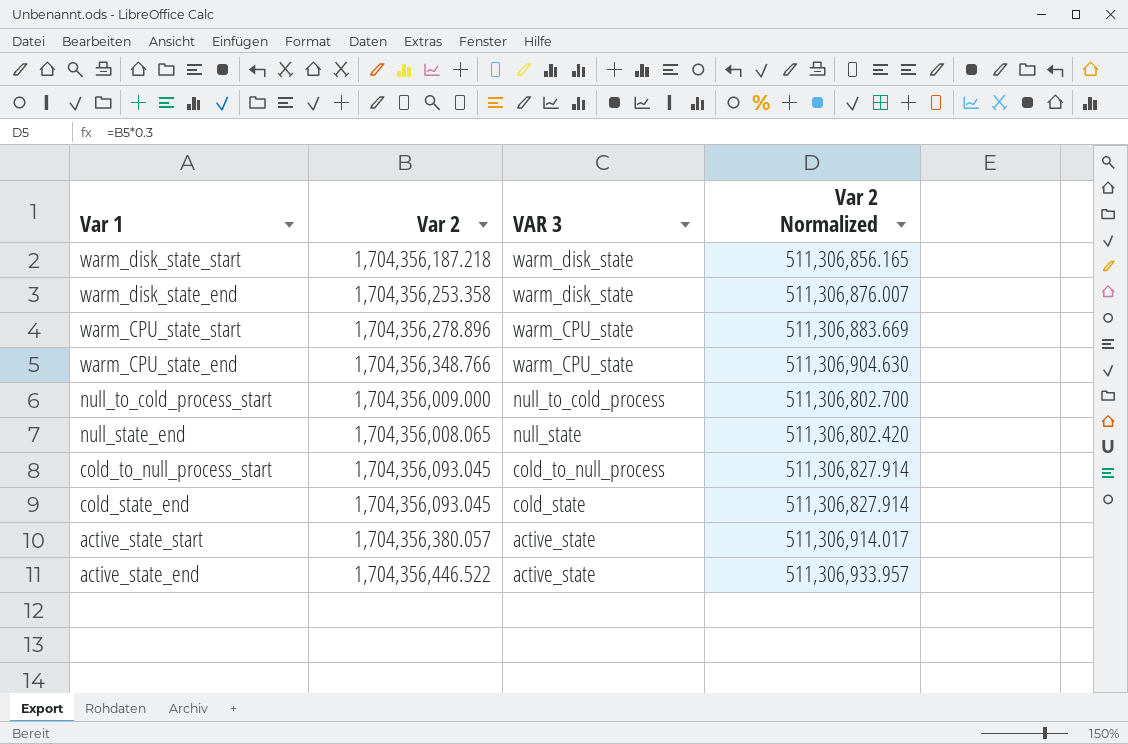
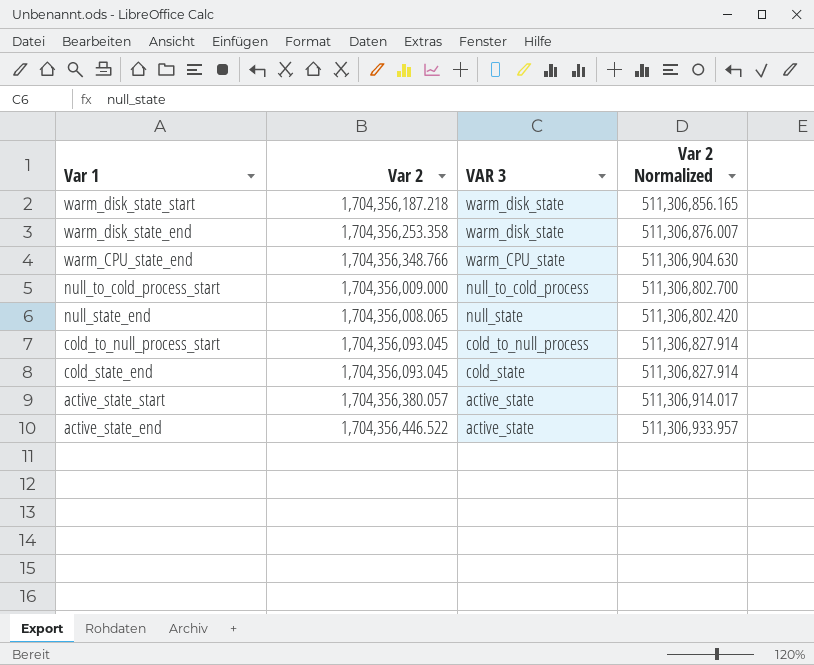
row warm_CPU_state_start: 1,704,356,278.896 | warm_CPU_state | 511,306,883.669 -> none

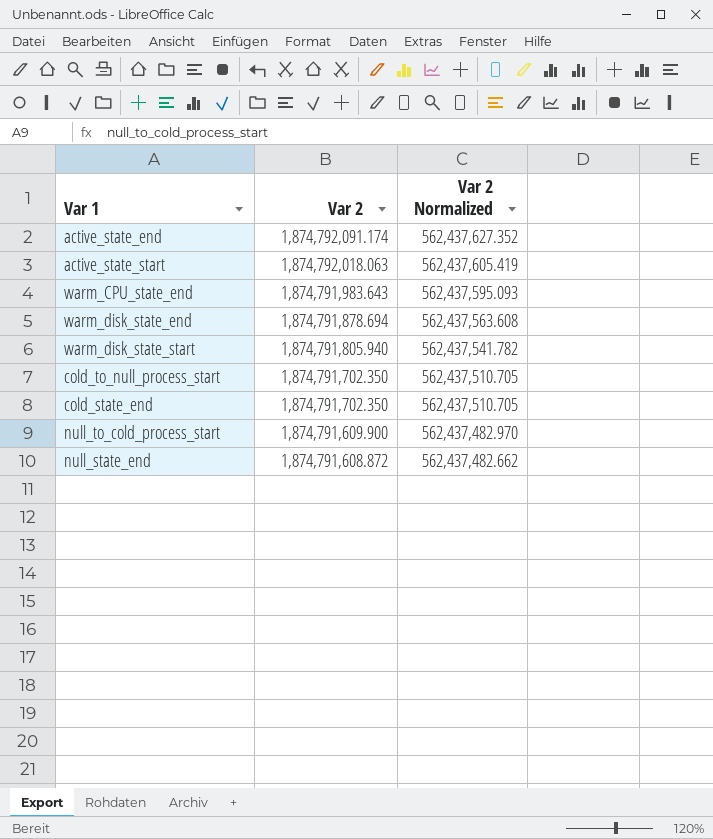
row order: Var 1 descending -> Var 2 descending
column VAR 3 | position: 3 -> none
active_state_end | Var 2: 1,704,356,446.522 -> 1,874,792,091.174
active_state_end | Var 2 Normalized: 511,306,933.957 -> 562,437,627.352
active_state_start | Var 2: 1,704,356,380.057 -> 1,874,792,018.063
active_state_start | Var 2 Normalized: 511,306,914.017 -> 562,437,605.419
warm_CPU_state_end | Var 2: 1,704,356,348.766 -> 1,874,791,983.643
warm_CPU_state_end | Var 2 Normalized: 511,306,904.630 -> 562,437,595.093
warm_disk_state_end | Var 2: 1,704,356,253.358 -> 1,874,791,878.694
warm_disk_state_end | Var 2 Normalized: 511,306,876.007 -> 562,437,563.608
warm_disk_state_start | Var 2: 1,704,356,187.218 -> 1,874,791,805.940
warm_disk_state_start | Var 2 Normalized: 511,306,856.165 -> 562,437,541.782
cold_to_null_process_start | Var 2: 1,704,356,093.045 -> 1,874,791,702.350
cold_to_null_process_start | Var 2 Normalized: 511,306,827.914 -> 562,437,510.705
cold_state_end | Var 2: 1,704,356,093.045 -> 1,874,791,702.350
cold_state_end | Var 2 Normalized: 511,306,827.914 -> 562,437,510.705
null_to_cold_process_start | Var 2: 1,704,356,009.000 -> 1,874,791,609.900
null_to_cold_process_start | Var 2 Normalized: 511,306,802.700 -> 562,437,482.970
null_state_end | Var 2: 1,704,356,008.065 -> 1,874,791,608.872
null_state_end | Var 2 Normalized: 511,306,802.420 -> 562,437,482.662

